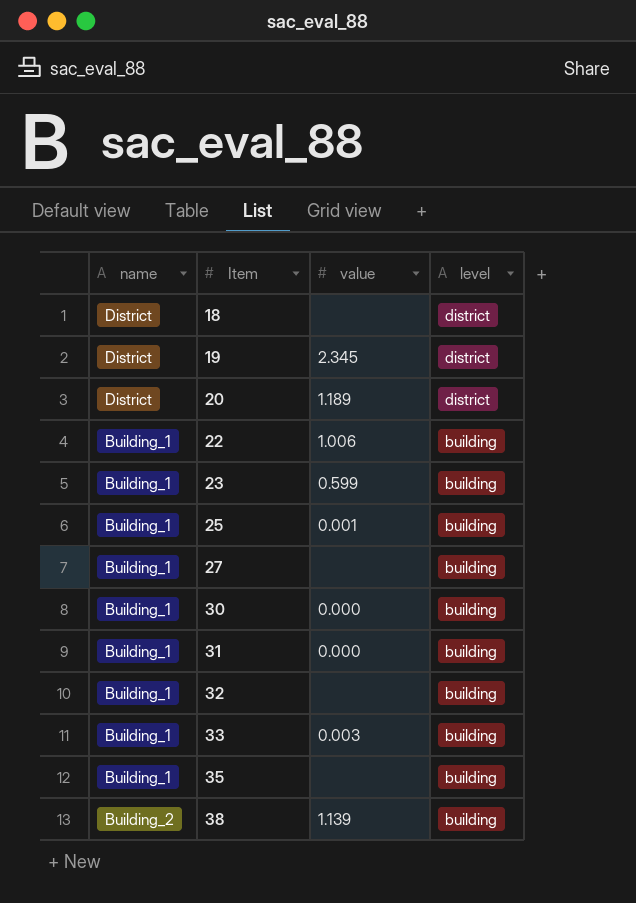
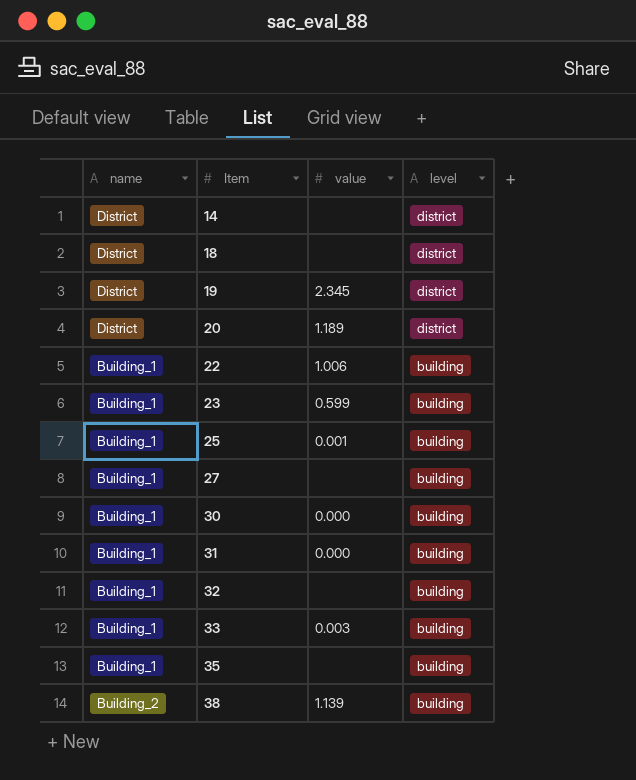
row 14: none -> District | none | district

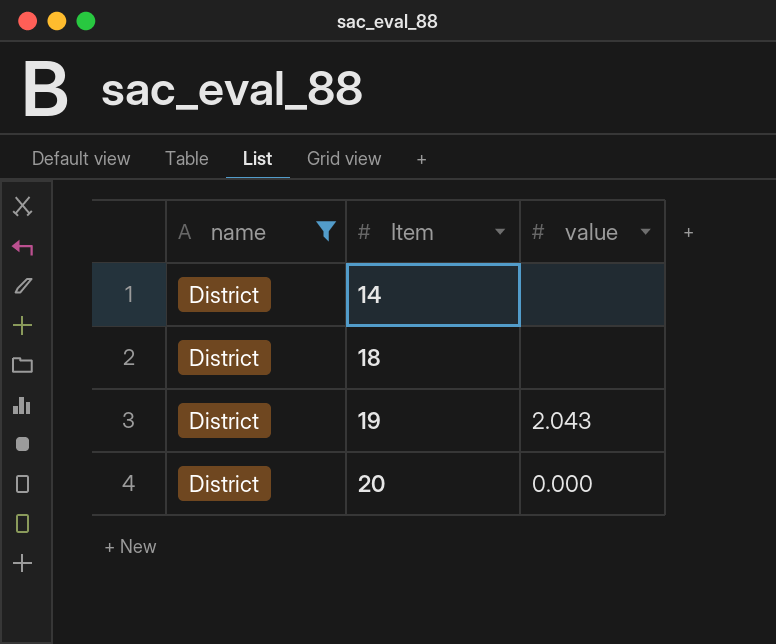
filter: none -> name = District
column level | position: 4 -> none
19 | value: 2.345 -> 2.043
20 | value: 1.189 -> 0.000

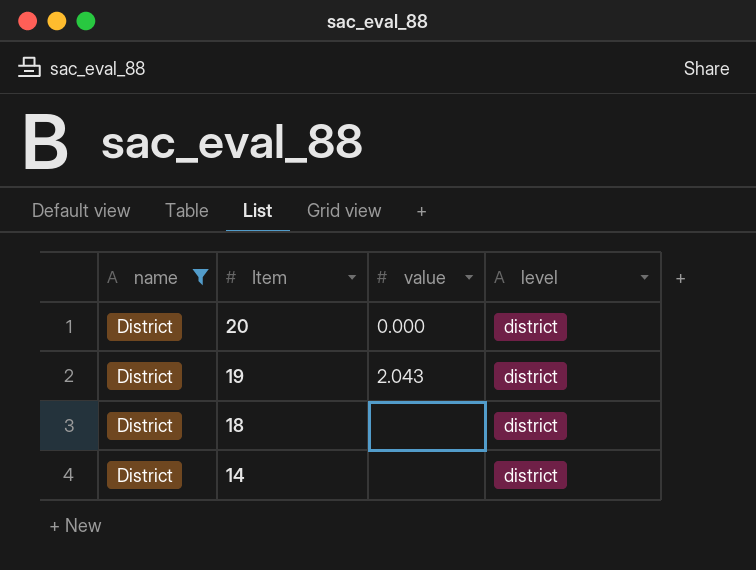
row order: Item ascending -> Item descending
column level | position: none -> 4

